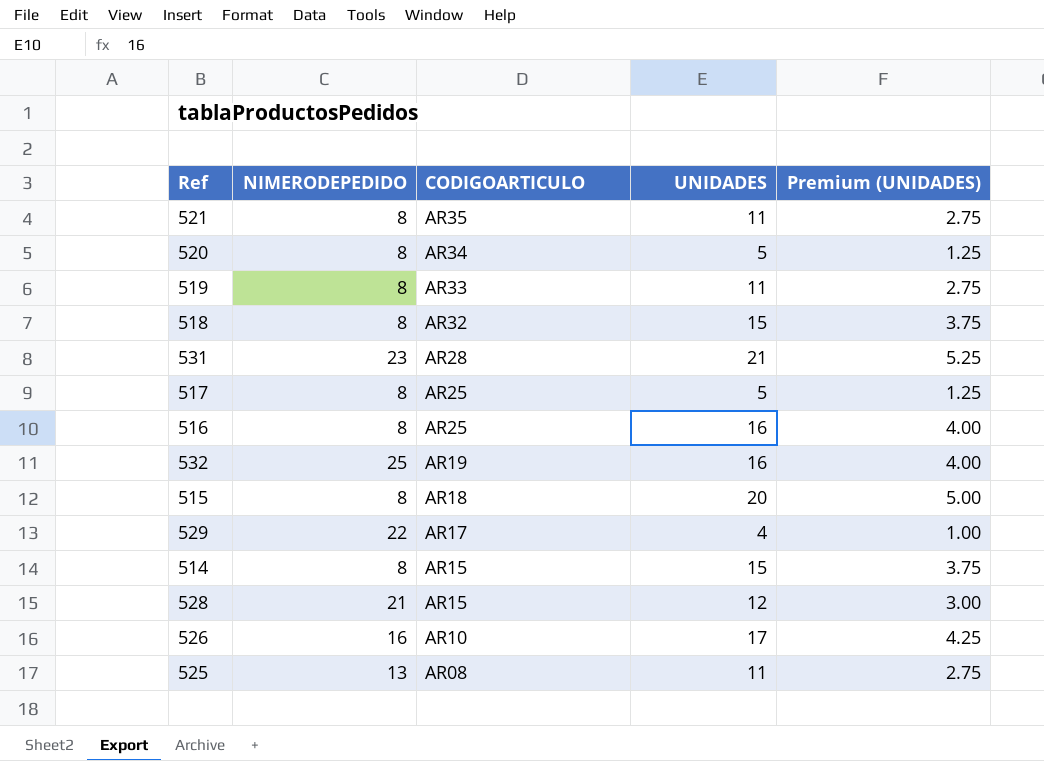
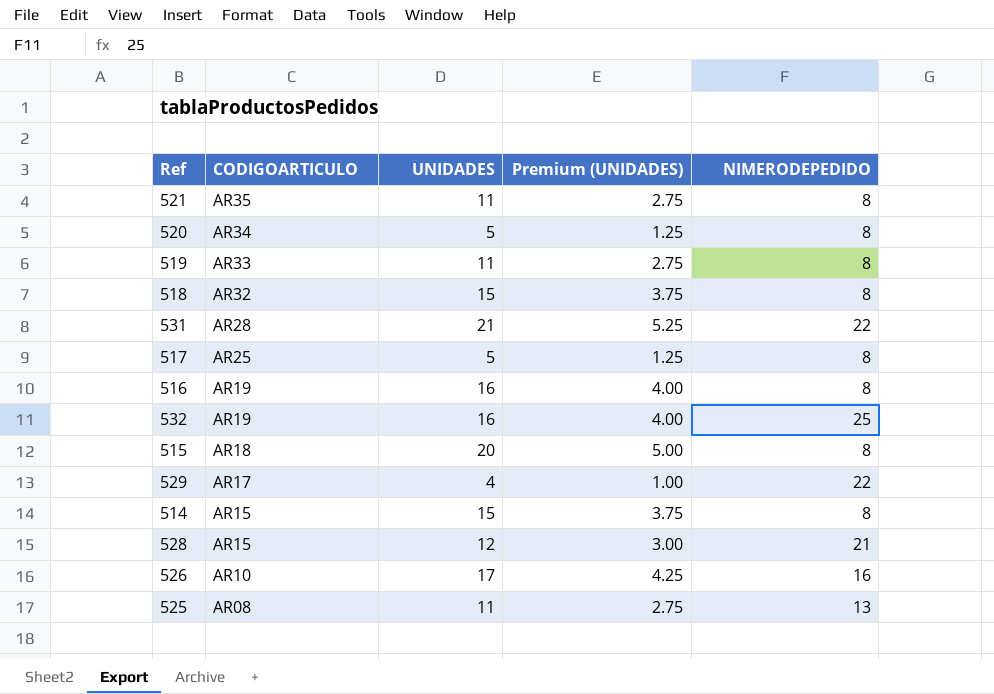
column NIMERODEPEDIDO | position: 2 -> 5
531 | NIMERODEPEDIDO: 23 -> 22
516 | CODIGOARTICULO: AR25 -> AR19

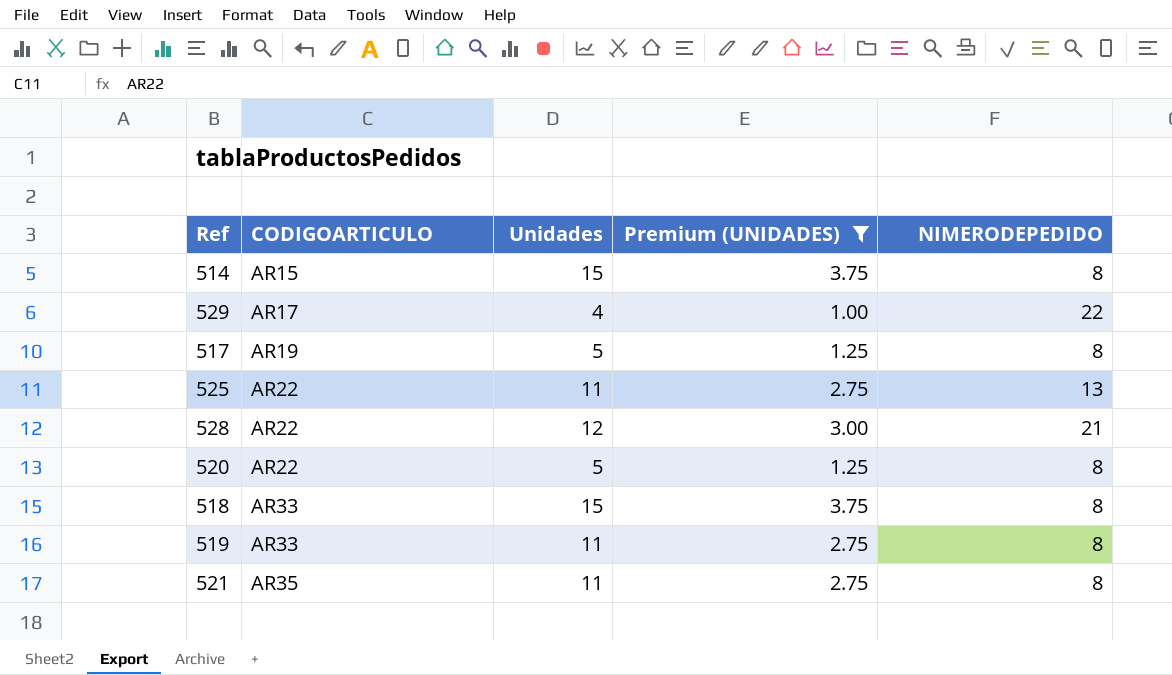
filter: none -> Premium (UNIDADES) <= 3.75
row order: CODIGOARTICULO descending -> CODIGOARTICULO ascending
column name: UNIDADES -> Unidades
517 | CODIGOARTICULO: AR25 -> AR19
525 | CODIGOARTICULO: AR08 -> AR22
528 | CODIGOARTICULO: AR15 -> AR22
520 | CODIGOARTICULO: AR34 -> AR22
518 | CODIGOARTICULO: AR32 -> AR33

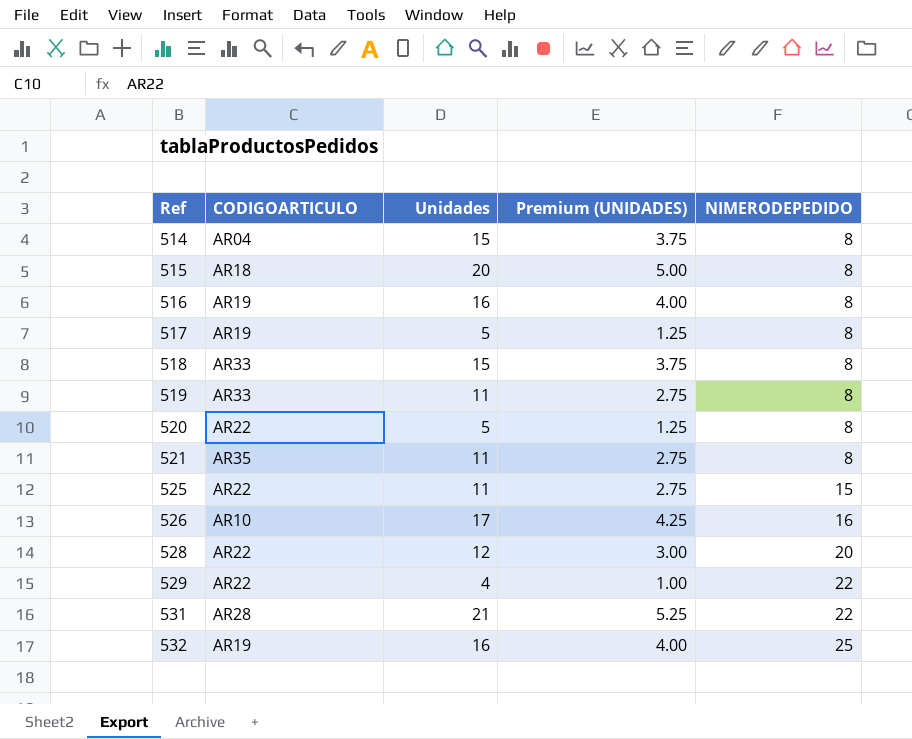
filter: Premium (UNIDADES) <= 3.75 -> none
row order: CODIGOARTICULO ascending -> Ref ascending
514 | CODIGOARTICULO: AR15 -> AR04
525 | NIMERODEPEDIDO: 13 -> 15
528 | NIMERODEPEDIDO: 21 -> 20
529 | CODIGOARTICULO: AR17 -> AR22

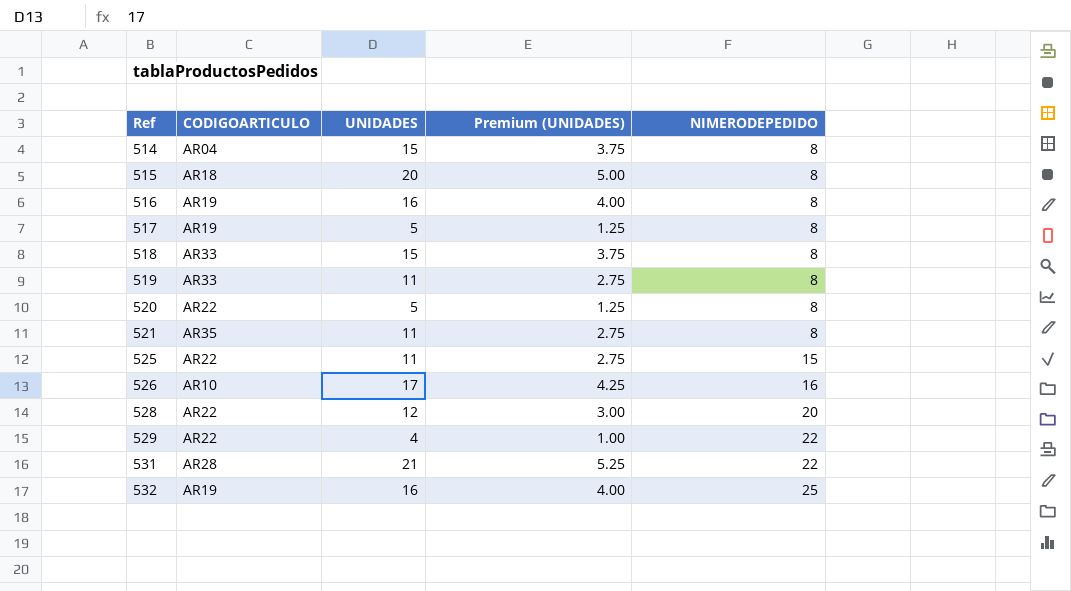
column name: Unidades -> UNIDADES

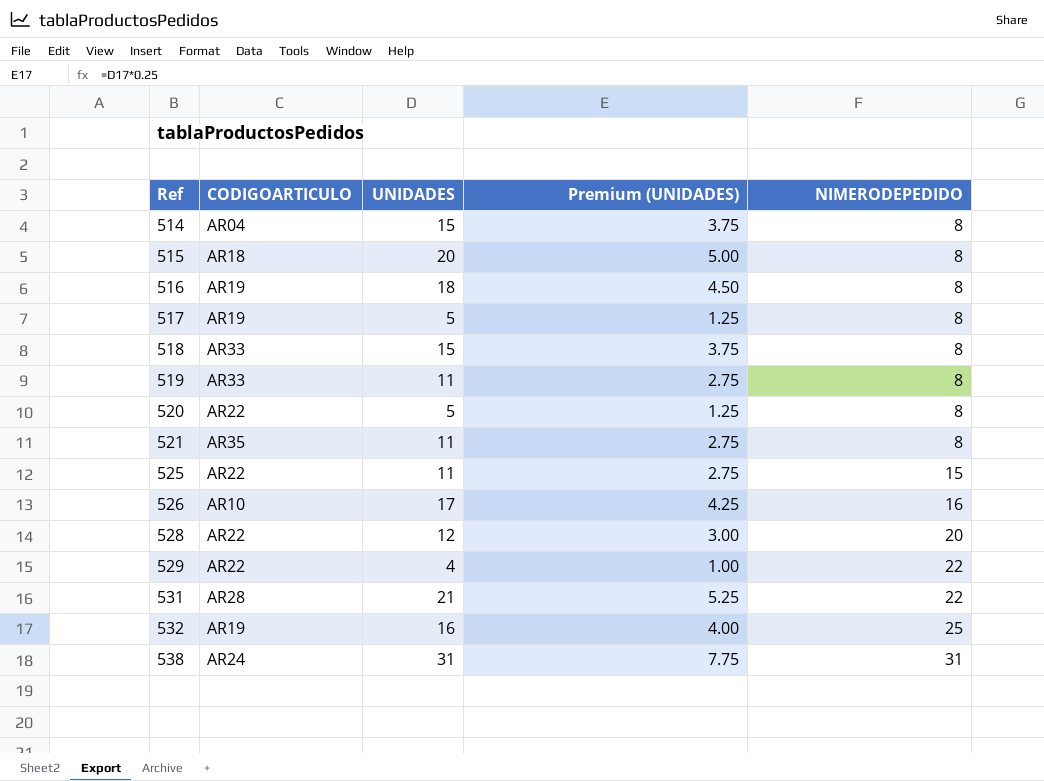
516 | UNIDADES: 16 -> 18
516 | Premium (UNIDADES): 4.00 -> 4.50
row 538: none -> AR24 | 31 | 7.75 | 31

